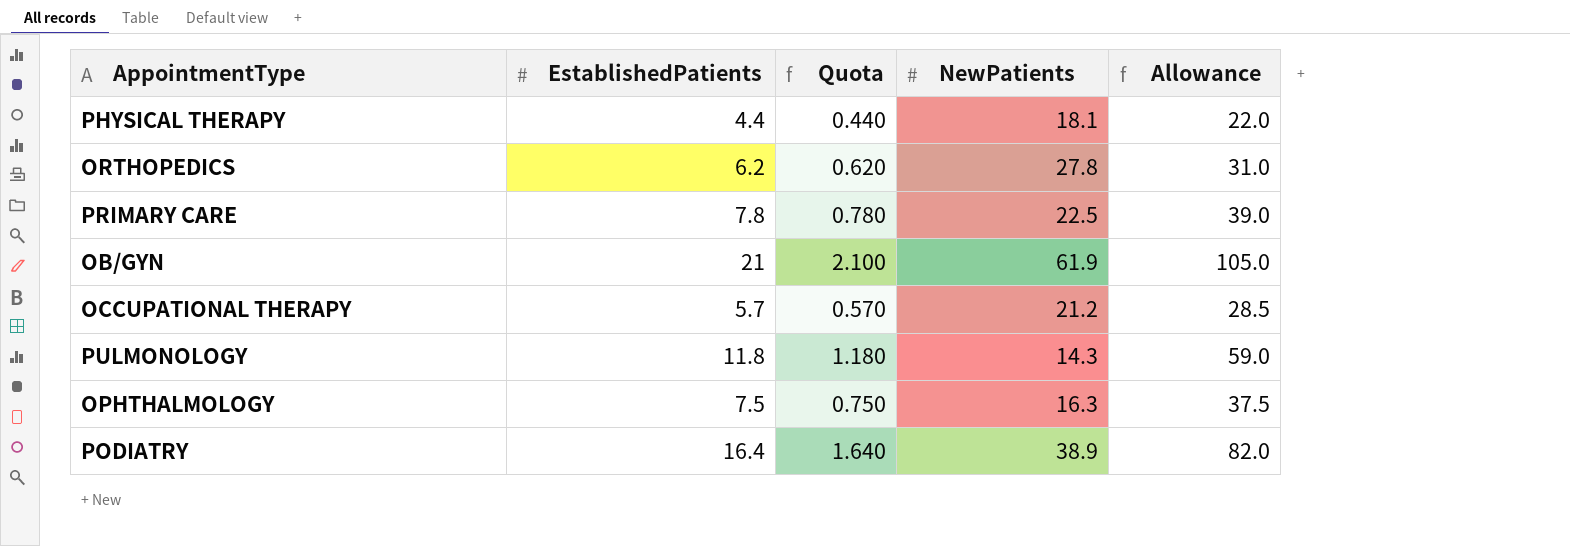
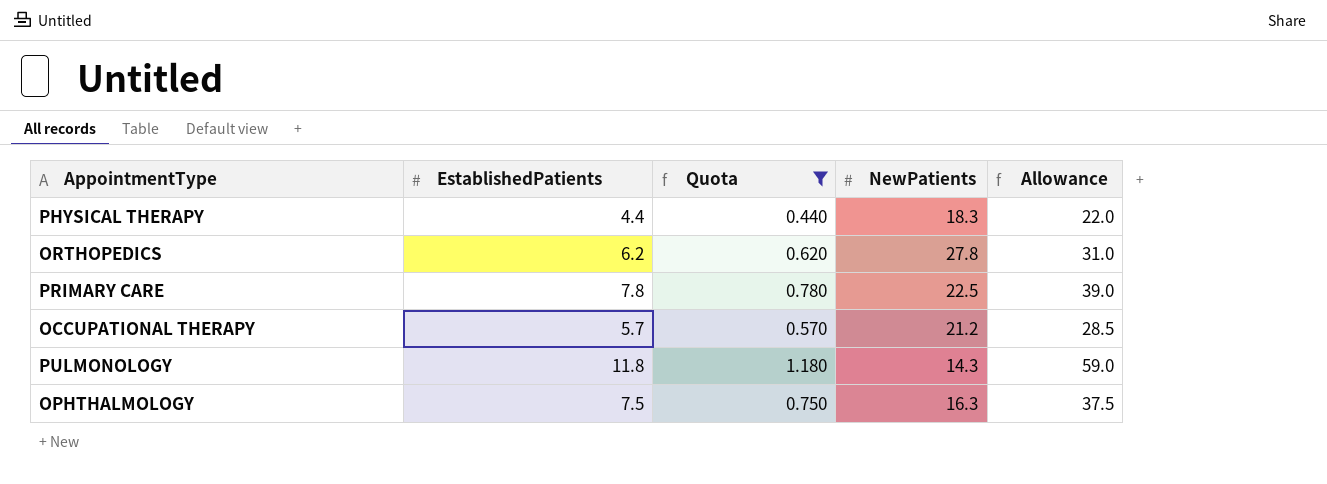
filter: none -> Quota <= 1.180
PHYSICAL THERAPY | NewPatients: 18.1 -> 18.3

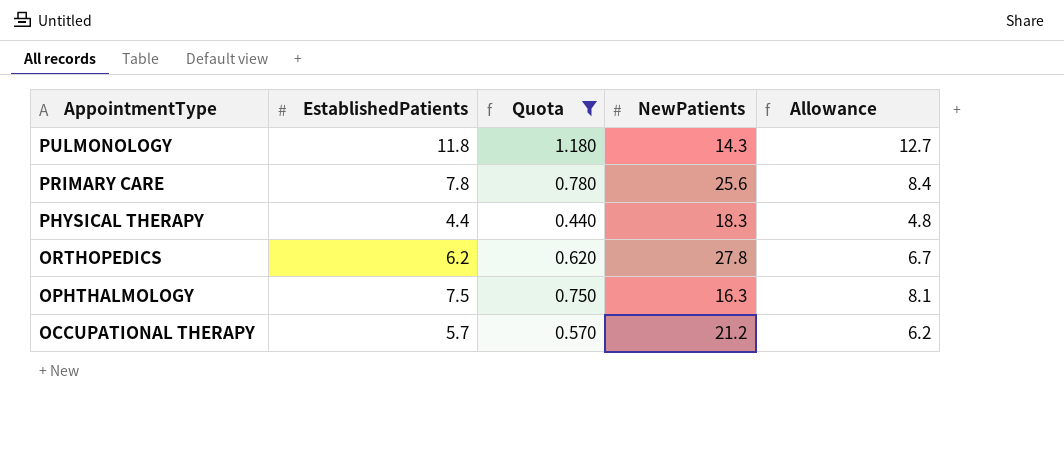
row order: none -> AppointmentType descending
column Allowance | formula: [EstablishedPatients] * 5 -> [EstablishedPatients] * 1.08
PRIMARY CARE | NewPatients: 22.5 -> 25.6

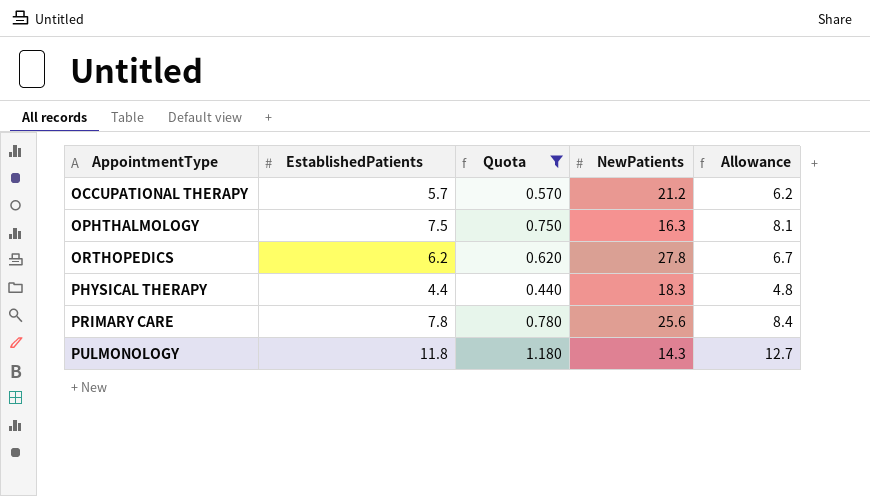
row order: AppointmentType descending -> AppointmentType ascending

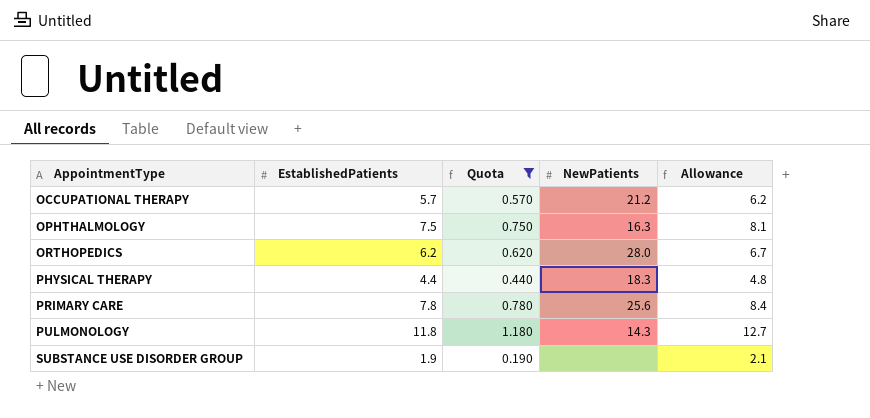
ORTHOPEDICS | NewPatients: 27.8 -> 28.0
row SUBSTANCE USE DISORDER GROUP: none -> 1.9 | 0.190 | none | 2.1

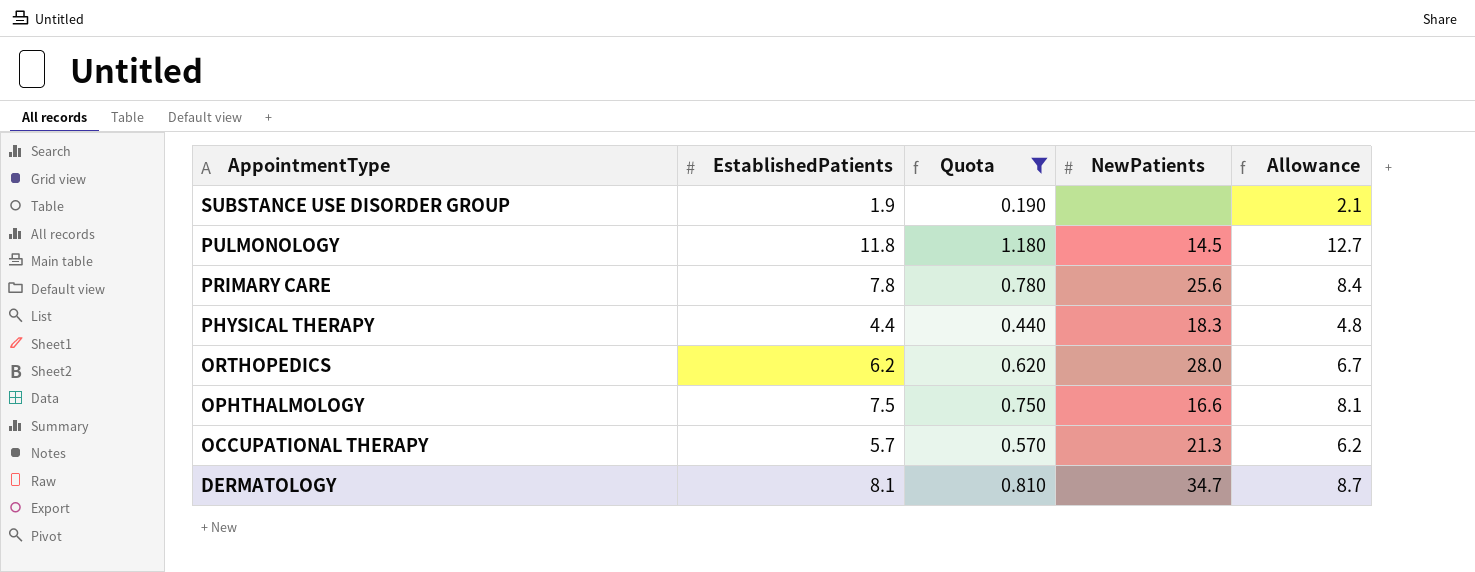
row order: AppointmentType ascending -> AppointmentType descending
PULMONOLOGY | NewPatients: 14.3 -> 14.5
OPHTHALMOLOGY | NewPatients: 16.3 -> 16.6
OCCUPATIONAL THERAPY | NewPatients: 21.2 -> 21.3
row DERMATOLOGY: none -> 8.1 | 0.810 | 34.7 | 8.7

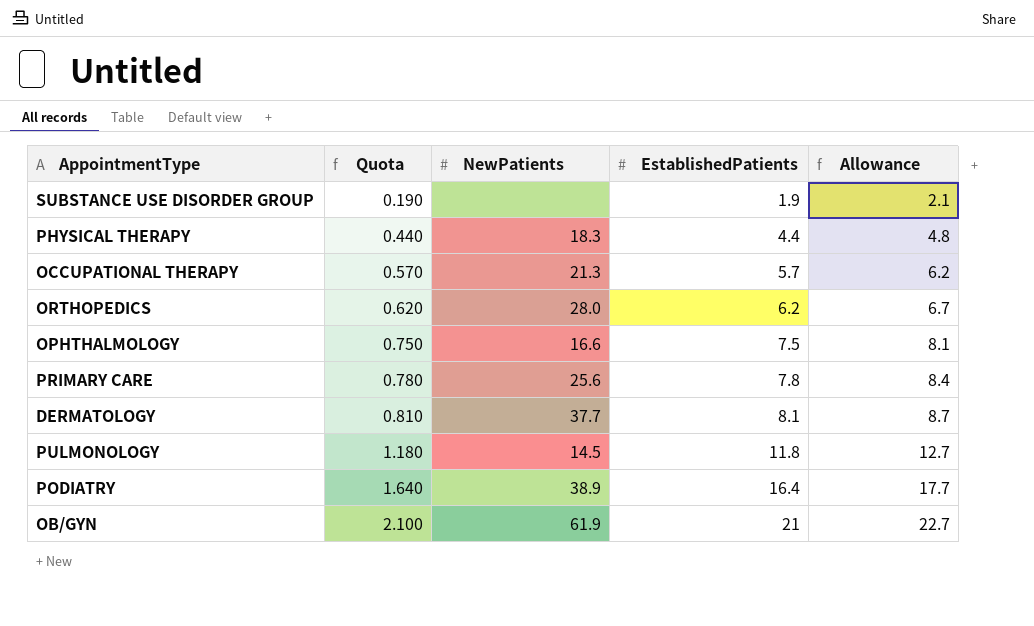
filter: Quota <= 1.180 -> none
row order: AppointmentType descending -> Quota ascending
column EstablishedPatients | position: 2 -> 4
DERMATOLOGY | NewPatients: 34.7 -> 37.7

